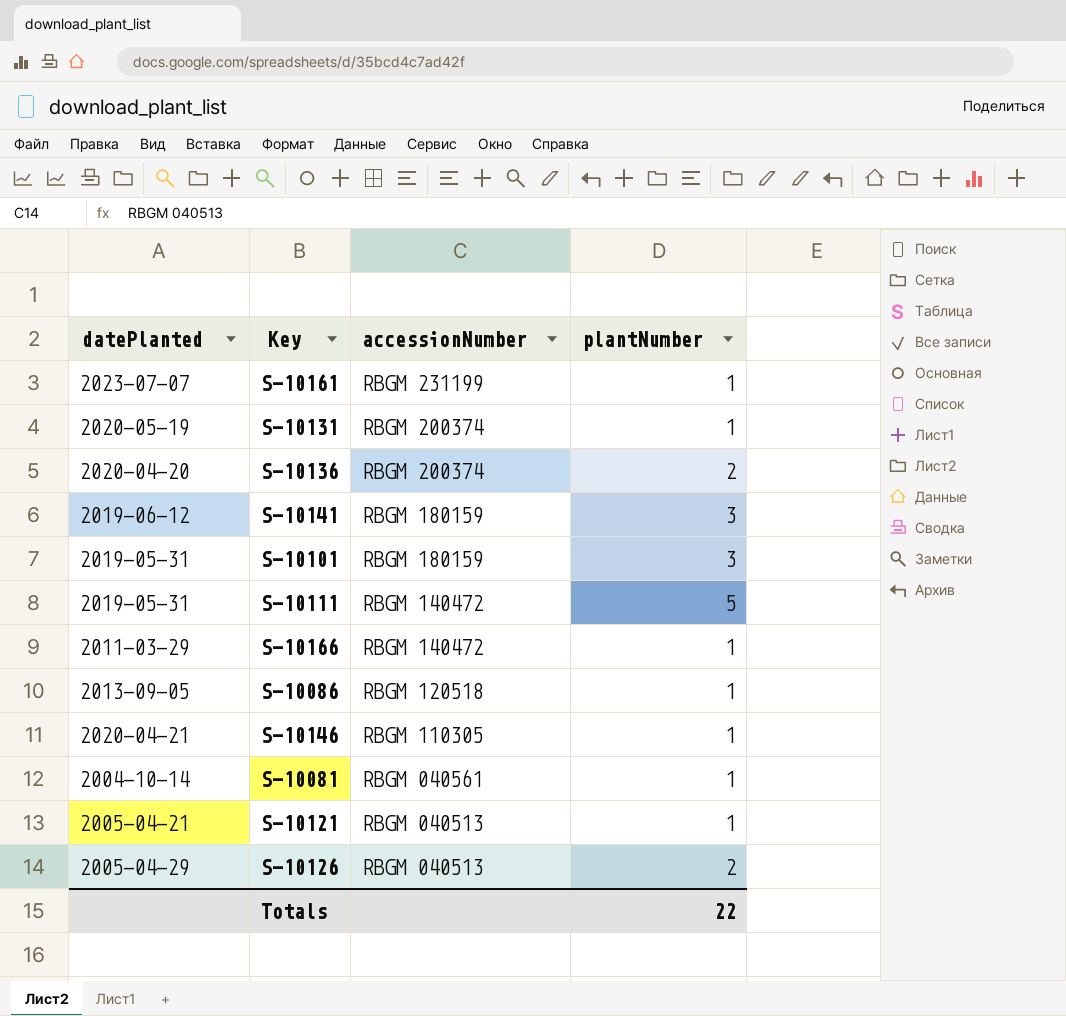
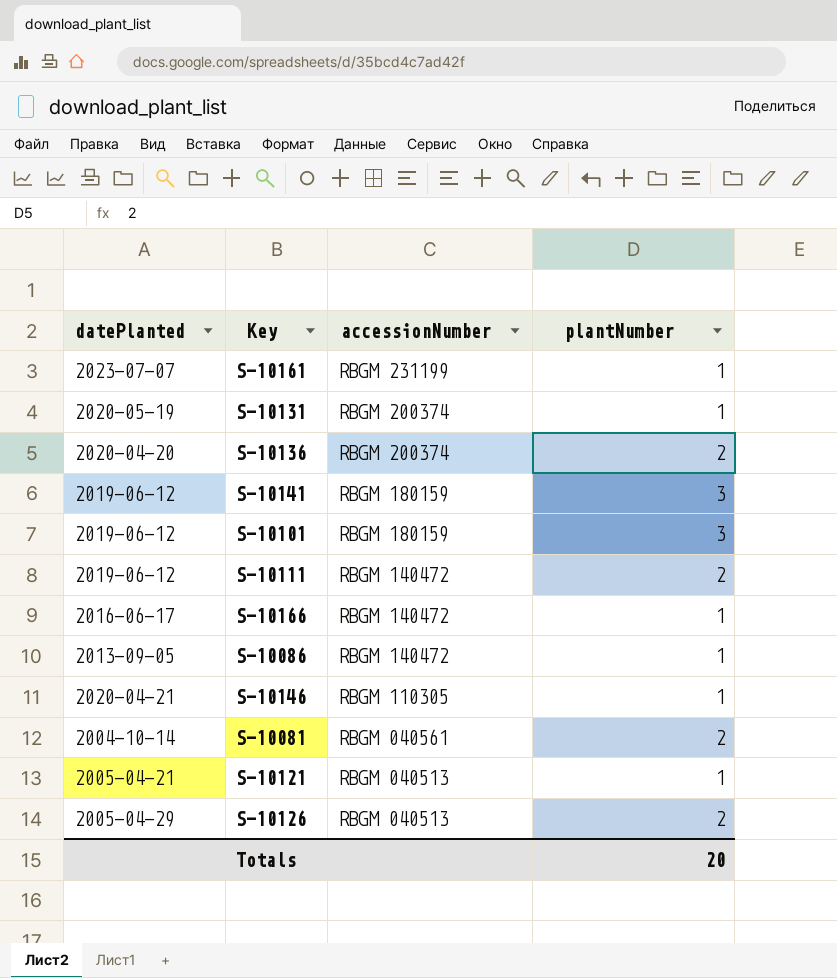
S-10101 | datePlanted: 2019-05-31 -> 2019-06-12
S-10111 | datePlanted: 2019-05-31 -> 2019-06-12
S-10111 | plantNumber: 5 -> 2
S-10166 | datePlanted: 2011-03-29 -> 2016-06-17
S-10086 | accessionNumber: RBGM 120518 -> RBGM 140472
S-10081 | plantNumber: 1 -> 2
Totals | plantNumber: 22 -> 20

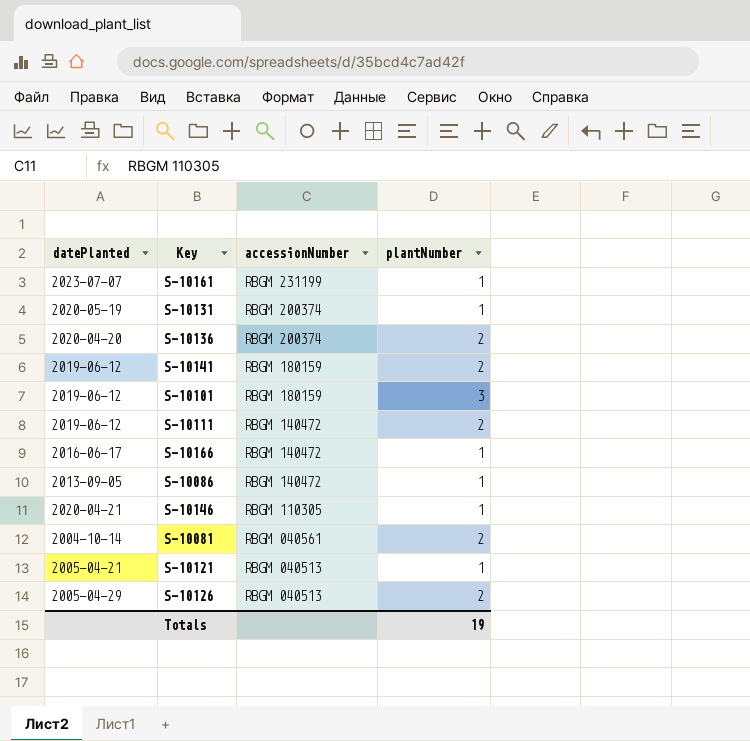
S-10141 | plantNumber: 3 -> 2
Totals | plantNumber: 20 -> 19

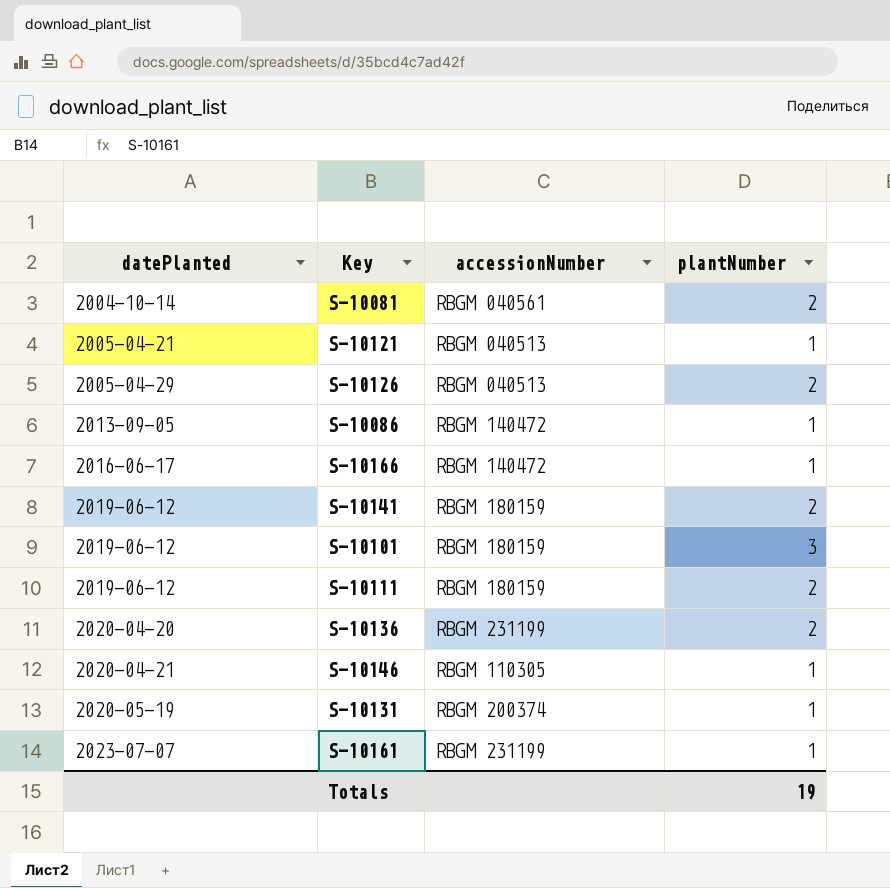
row order: accessionNumber descending -> datePlanted ascending
S-10111 | accessionNumber: RBGM 140472 -> RBGM 180159
S-10136 | accessionNumber: RBGM 200374 -> RBGM 231199

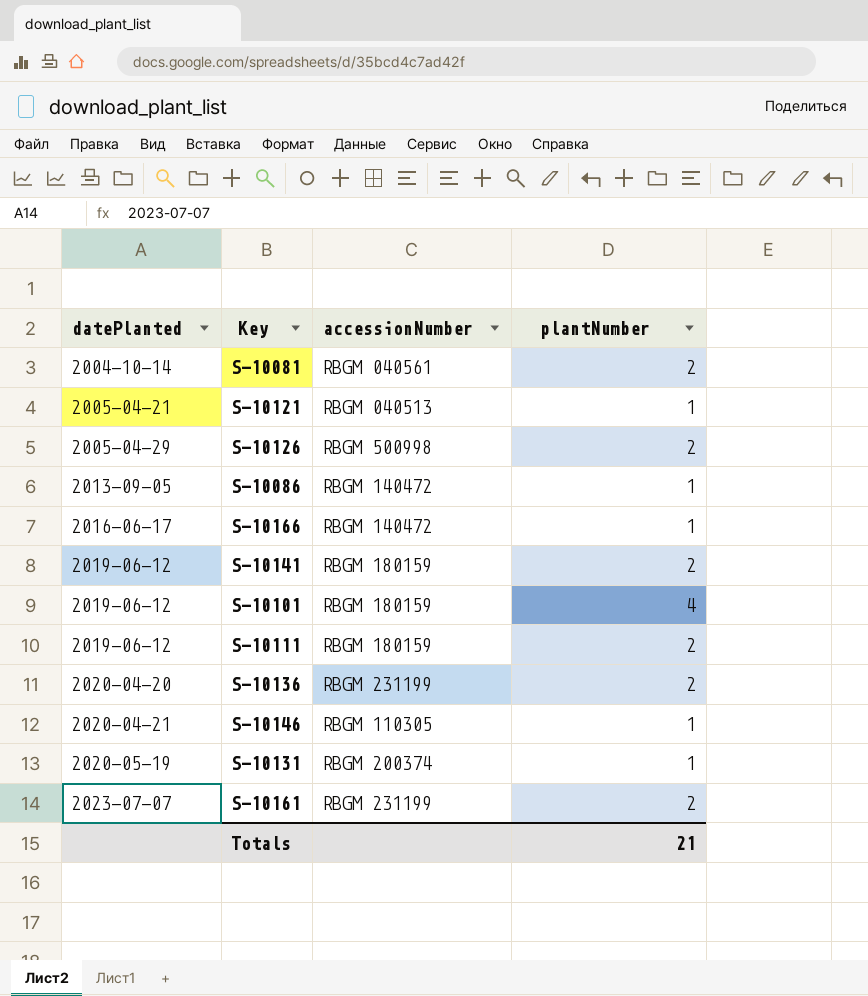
S-10126 | accessionNumber: RBGM 040513 -> RBGM 500998
S-10101 | plantNumber: 3 -> 4
S-10161 | plantNumber: 1 -> 2
Totals | plantNumber: 19 -> 21

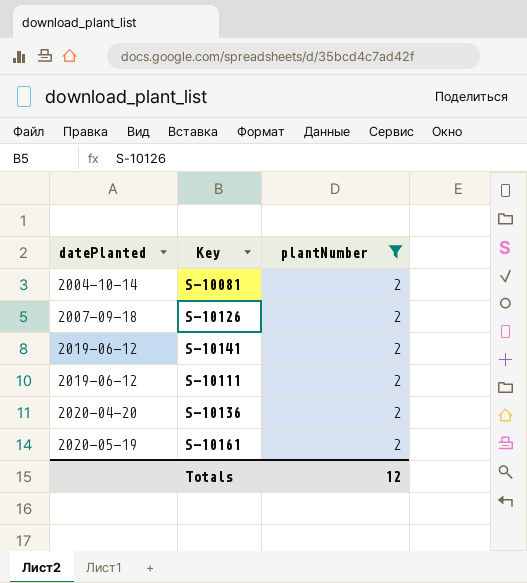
filter: none -> plantNumber = 2
column accessionNumber | position: 3 -> none
S-10126 | datePlanted: 2005-04-29 -> 2007-09-18
S-10161 | datePlanted: 2023-07-07 -> 2020-05-19
Totals | plantNumber: 21 -> 12

